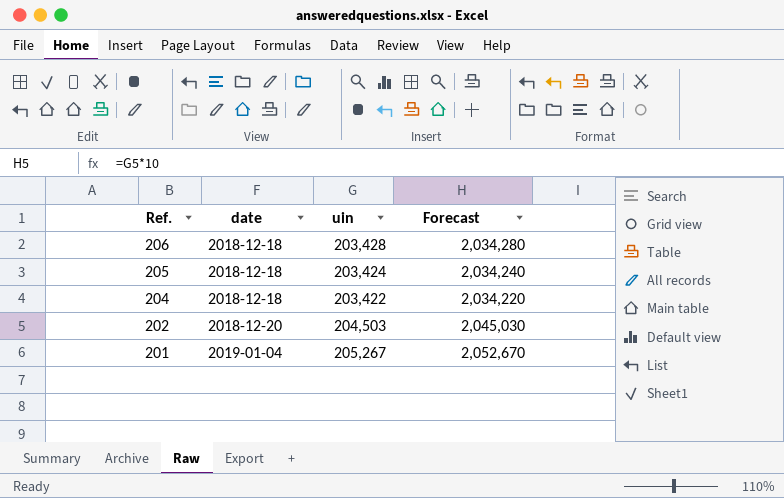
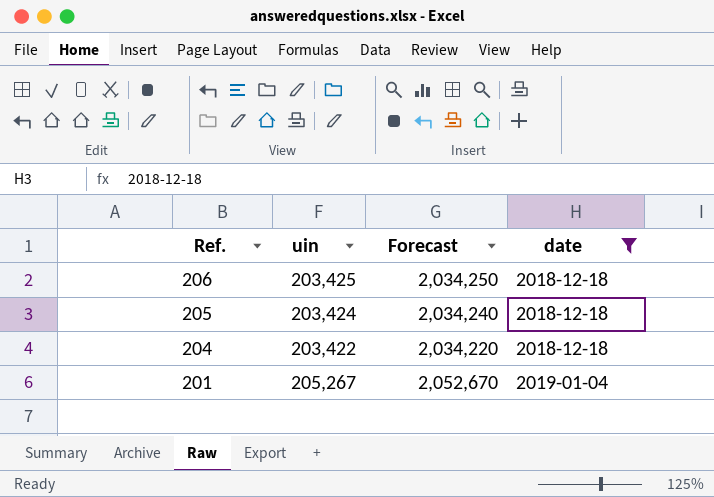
filter: none -> date != 2018-12-20
column date | position: 2 -> 4
206 | uin: 203,428 -> 203,425
206 | Forecast: 2,034,280 -> 2,034,250

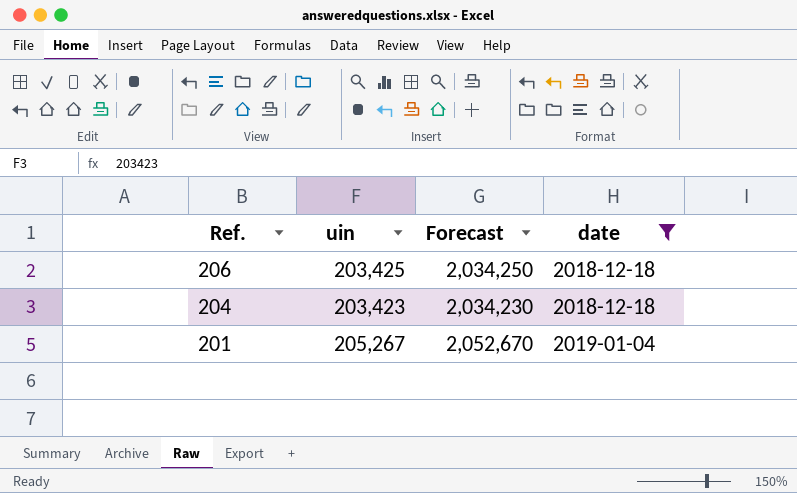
row 205: 203,424 | 2,034,240 | 2018-12-18 -> none
204 | uin: 203,422 -> 203,423
204 | Forecast: 2,034,220 -> 2,034,230

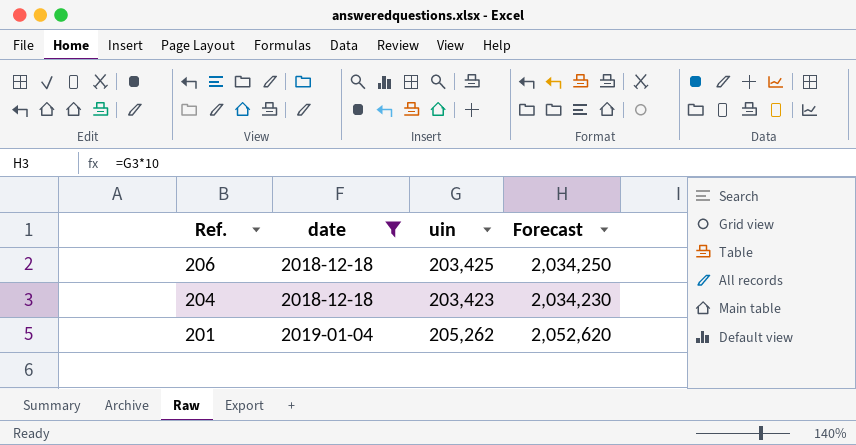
column date | position: 4 -> 2
201 | uin: 205,267 -> 205,262
201 | Forecast: 2,052,670 -> 2,052,620

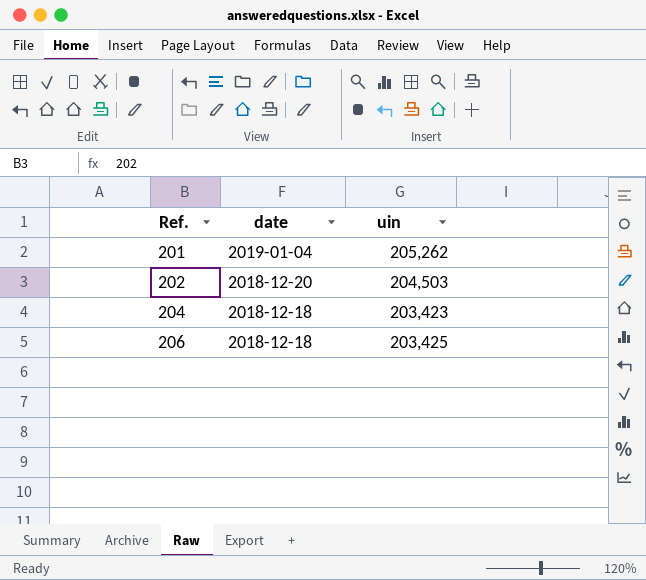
filter: date != 2018-12-20 -> none
row order: Ref. descending -> Ref. ascending
column Forecast | formula: [uin] * 10 -> none

